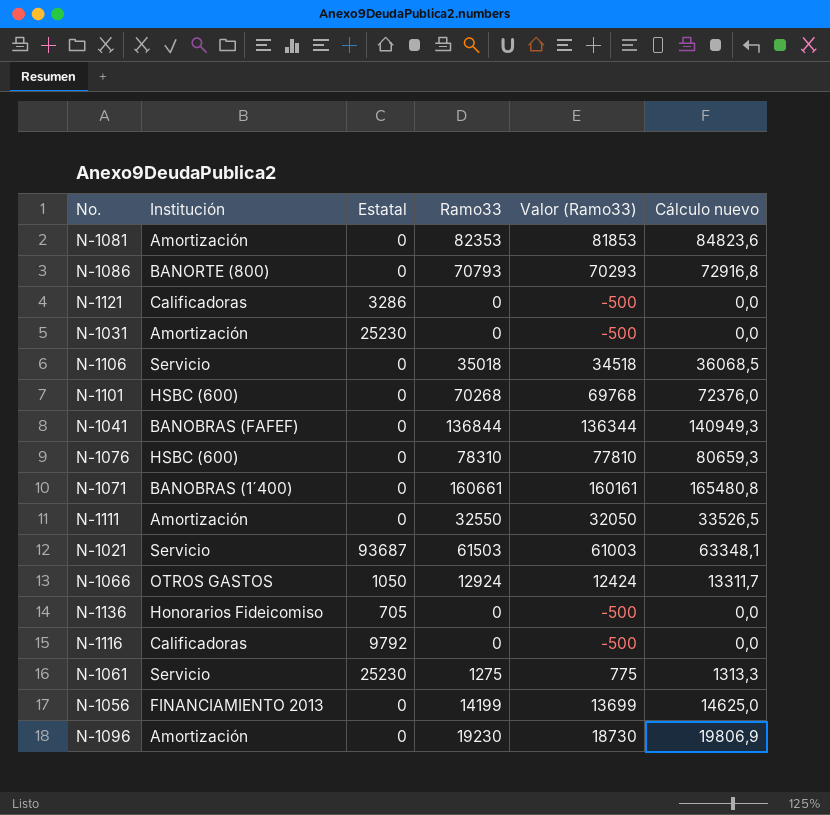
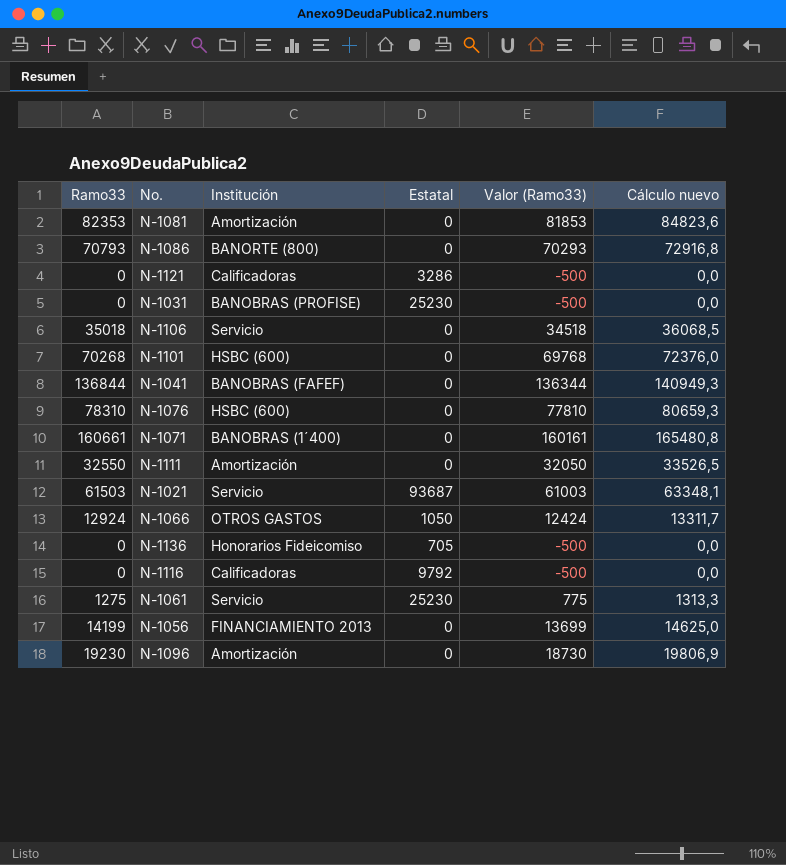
column Ramo33 | position: 4 -> 1
N-1031 | Institución: Amortización -> BANOBRAS (PROFISE)

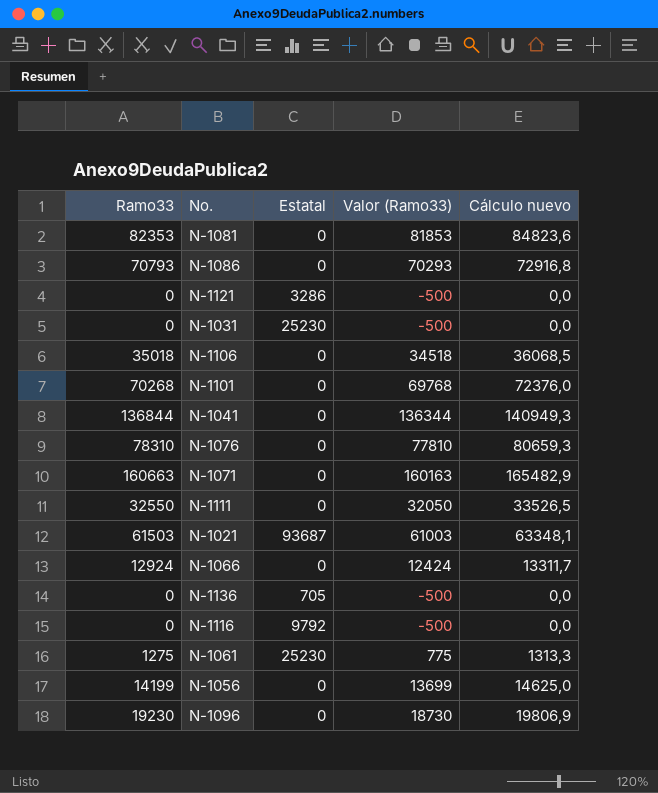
column Institución | position: 3 -> none
N-1071 | Ramo33: 160661 -> 160663
N-1071 | Valor (Ramo33): 160161 -> 160163
N-1071 | Cálculo nuevo: 165480,8 -> 165482,9
N-1066 | Estatal: 1050 -> 0

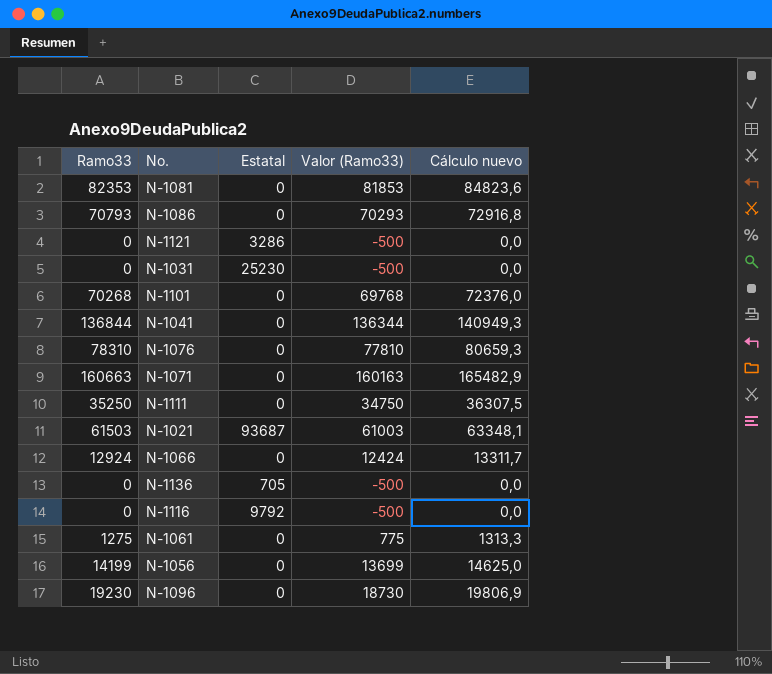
row N-1106: 35018 | 0 | 34518 | 36068,5 -> none
N-1111 | Ramo33: 32550 -> 35250
N-1111 | Valor (Ramo33): 32050 -> 34750
N-1111 | Cálculo nuevo: 33526,5 -> 36307,5
N-1061 | Estatal: 25230 -> 0

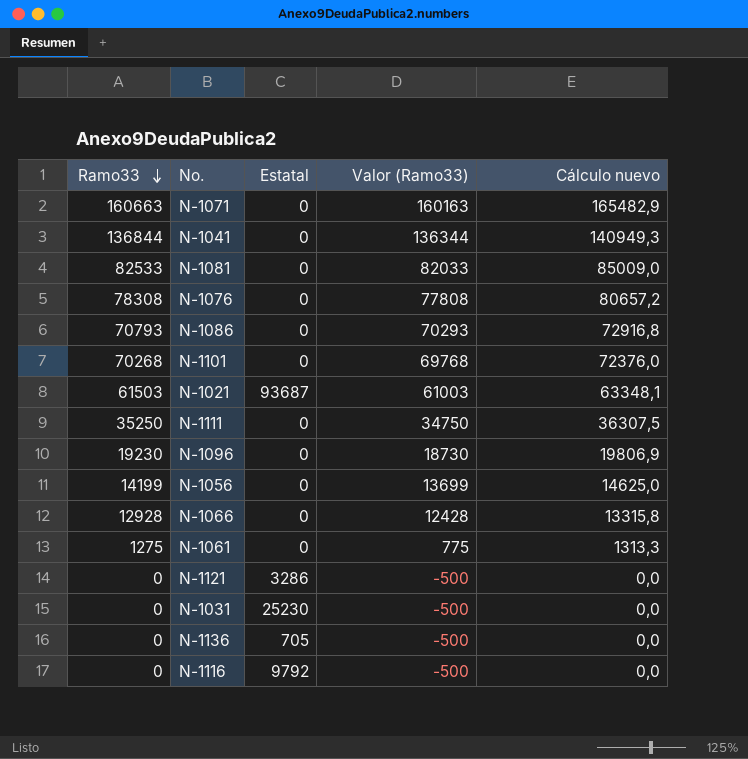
row order: none -> Ramo33 descending
N-1081 | Ramo33: 82353 -> 82533
N-1081 | Valor (Ramo33): 81853 -> 82033
N-1081 | Cálculo nuevo: 84823,6 -> 85009,0
N-1076 | Ramo33: 78310 -> 78308
N-1076 | Valor (Ramo33): 77810 -> 77808
N-1076 | Cálculo nuevo: 80659,3 -> 80657,2
N-1066 | Ramo33: 12924 -> 12928
N-1066 | Valor (Ramo33): 12424 -> 12428
N-1066 | Cálculo nuevo: 13311,7 -> 13315,8

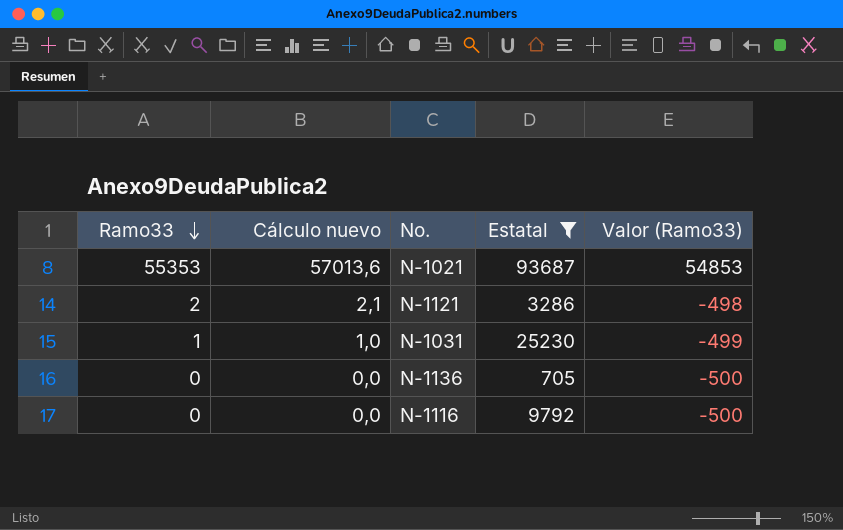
filter: none -> Estatal != 0
column Cálculo nuevo | position: 5 -> 2
N-1021 | Ramo33: 61503 -> 55353
N-1021 | Cálculo nuevo: 63348,1 -> 57013,6
N-1021 | Valor (Ramo33): 61003 -> 54853
N-1121 | Ramo33: 0 -> 2
N-1121 | Cálculo nuevo: 0,0 -> 2,1
N-1121 | Valor (Ramo33): -500 -> -498
N-1031 | Ramo33: 0 -> 1
N-1031 | Cálculo nuevo: 0,0 -> 1,0
N-1031 | Valor (Ramo33): -500 -> -499

